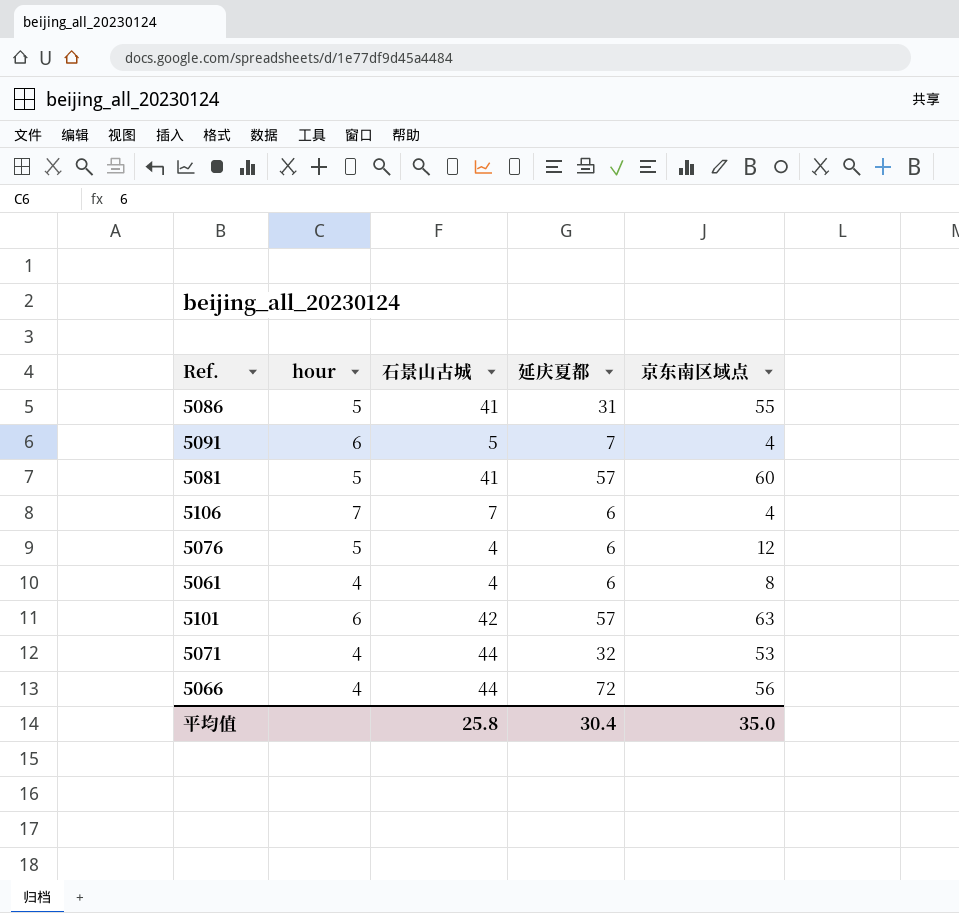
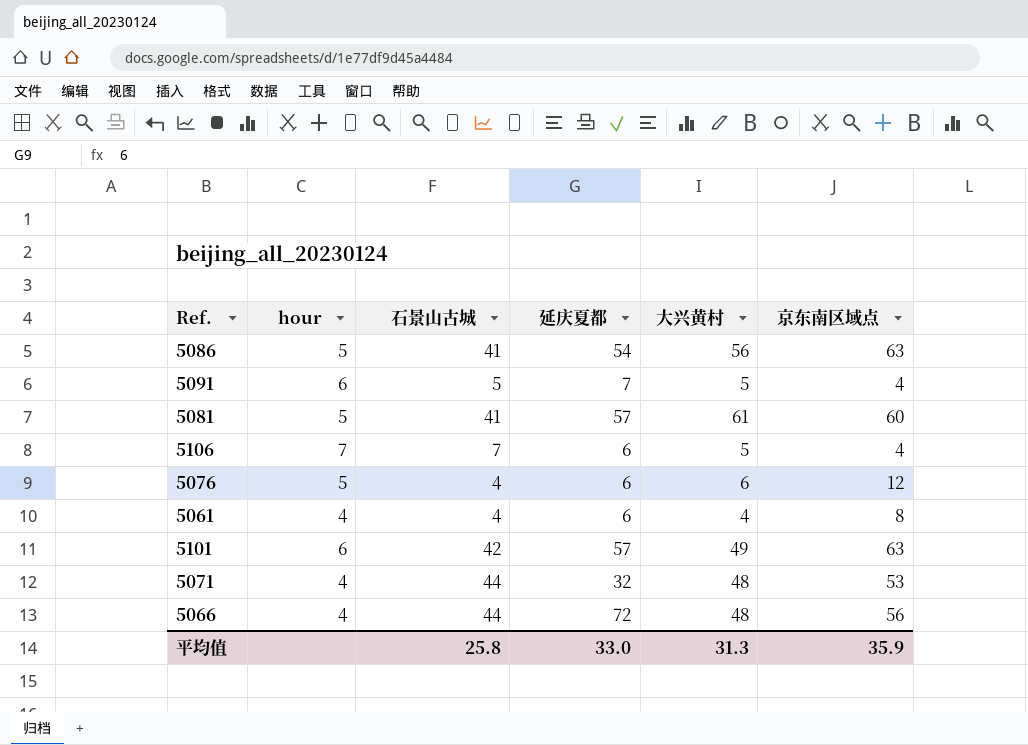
column 大兴黄村 | position: none -> 5
5086 | 延庆夏都: 31 -> 54
5086 | 京东南区域点: 55 -> 63
平均值 | 延庆夏都: 30.4 -> 33.0
平均值 | 京东南区域点: 35.0 -> 35.9

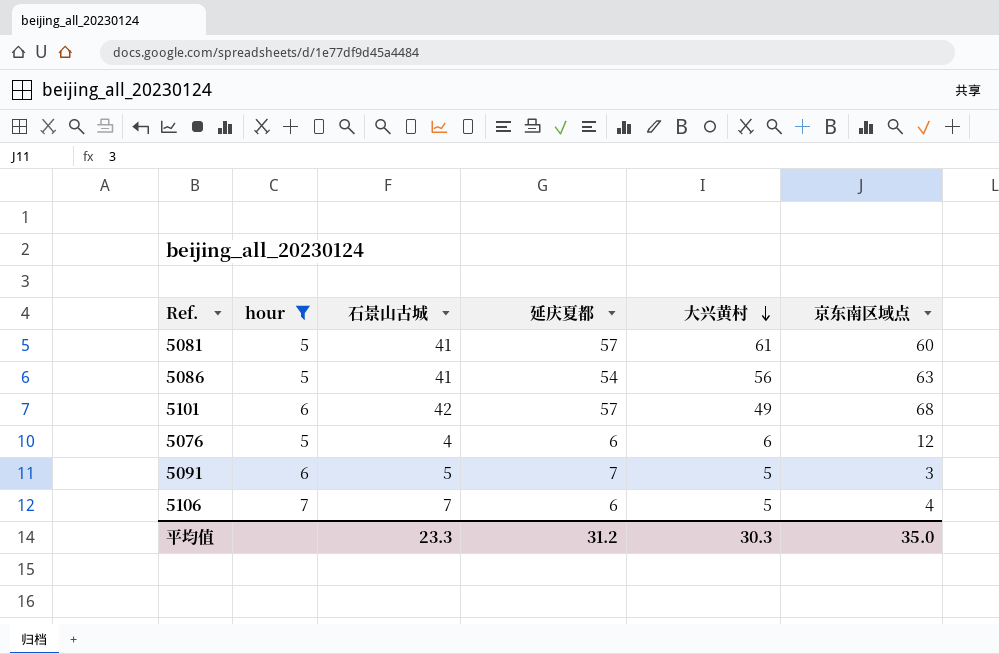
filter: none -> hour != 4
row order: none -> 大兴黄村 descending
5101 | 京东南区域点: 63 -> 68
5091 | 京东南区域点: 4 -> 3
平均值 | 石景山古城: 25.8 -> 23.3
平均值 | 延庆夏都: 33.0 -> 31.2
平均值 | 大兴黄村: 31.3 -> 30.3
平均值 | 京东南区域点: 35.9 -> 35.0

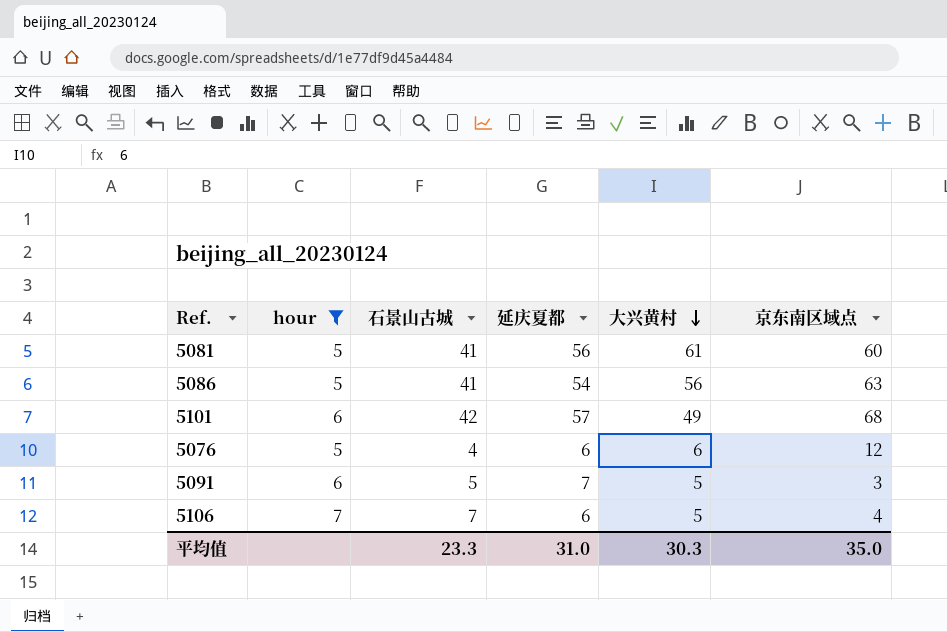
5081 | 延庆夏都: 57 -> 56
平均值 | 延庆夏都: 31.2 -> 31.0

